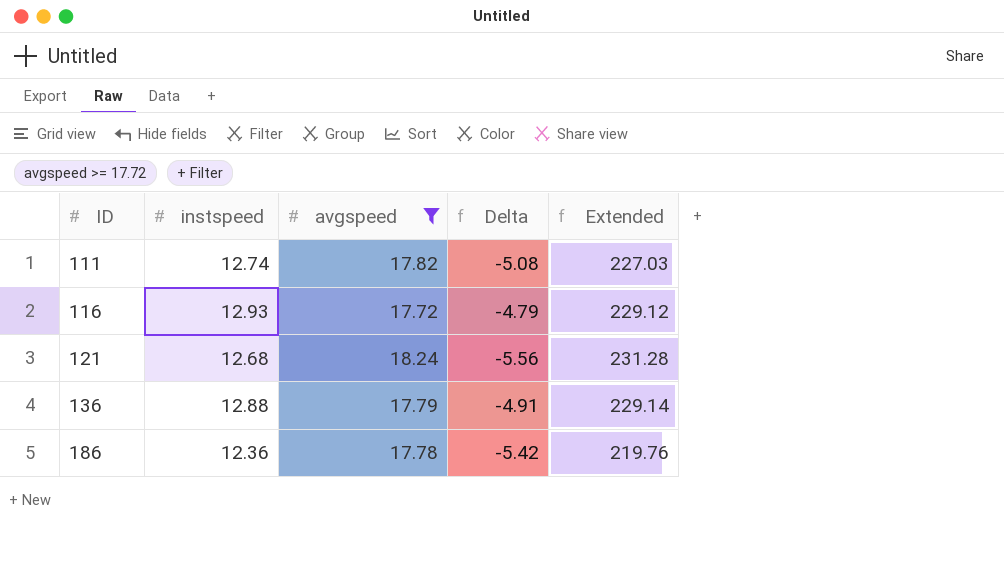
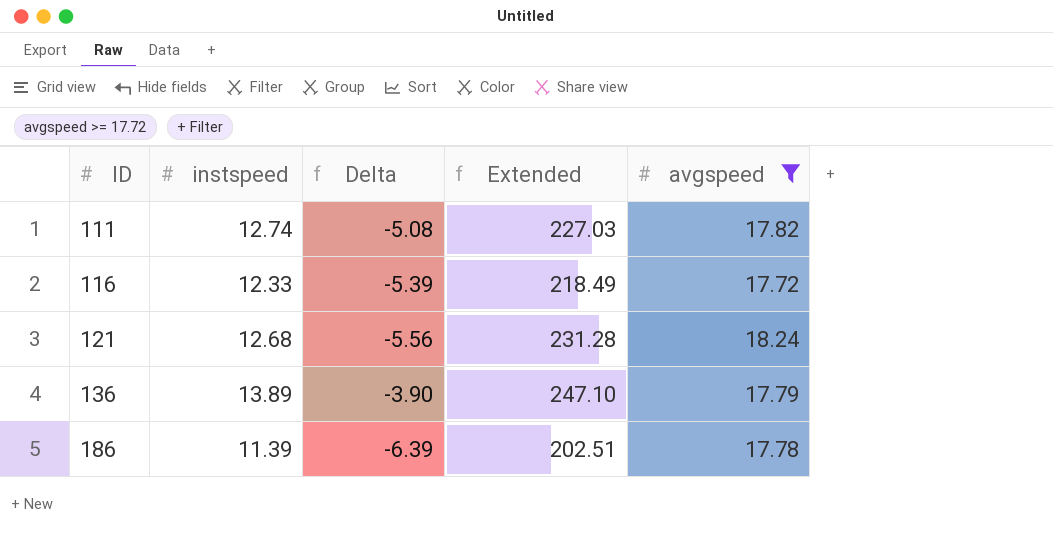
column avgspeed | position: 3 -> 5
116 | instspeed: 12.93 -> 12.33
116 | Delta: -4.79 -> -5.39
116 | Extended: 229.12 -> 218.49
136 | instspeed: 12.88 -> 13.89
136 | Delta: -4.91 -> -3.90
136 | Extended: 229.14 -> 247.10
186 | instspeed: 12.36 -> 11.39
186 | Delta: -5.42 -> -6.39
186 | Extended: 219.76 -> 202.51

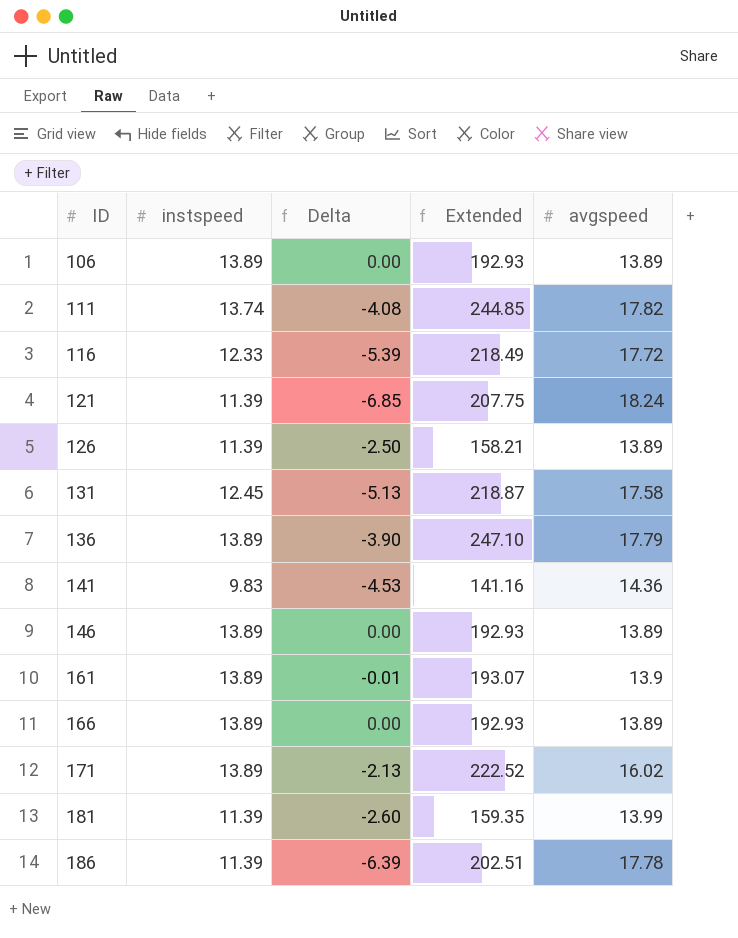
filter: avgspeed >= 17.72 -> none
111 | instspeed: 12.74 -> 13.74
111 | Delta: -5.08 -> -4.08
111 | Extended: 227.03 -> 244.85
121 | instspeed: 12.68 -> 11.39
121 | Delta: -5.56 -> -6.85
121 | Extended: 231.28 -> 207.75

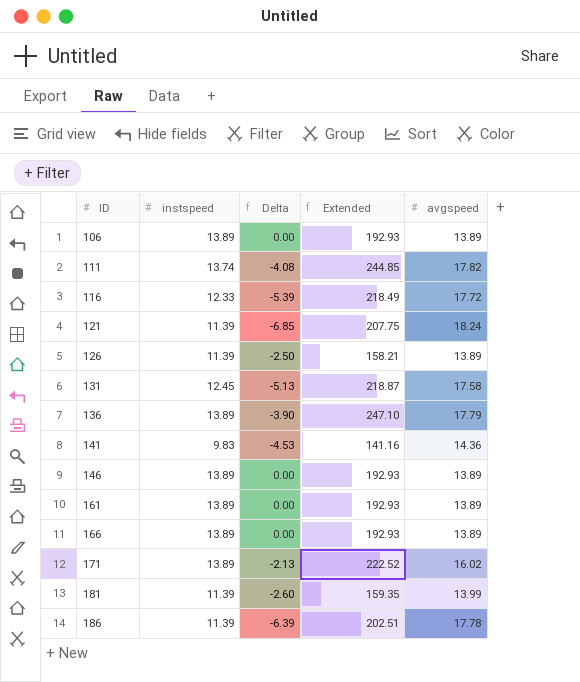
161 | Delta: -0.01 -> 0.00
161 | Extended: 193.07 -> 192.93
161 | avgspeed: 13.9 -> 13.89

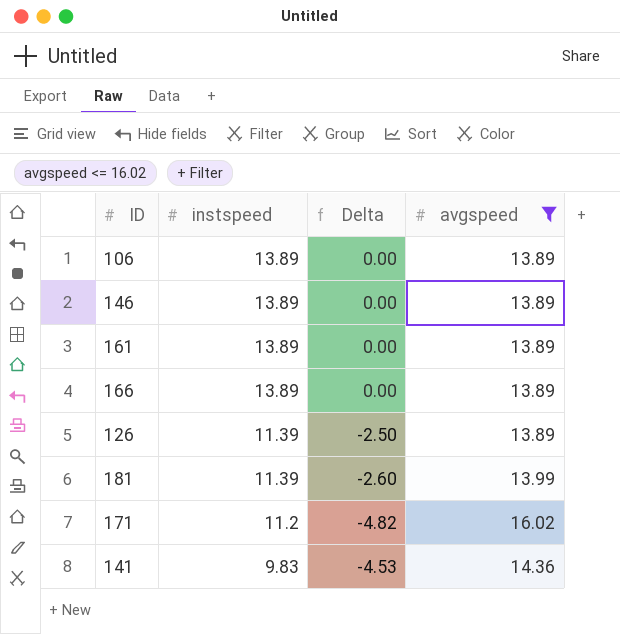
filter: none -> avgspeed <= 16.02
row order: ID ascending -> instspeed descending
column Extended | formula: [instspeed] * [avgspeed] -> none
171 | instspeed: 13.89 -> 11.2
171 | Delta: -2.13 -> -4.82

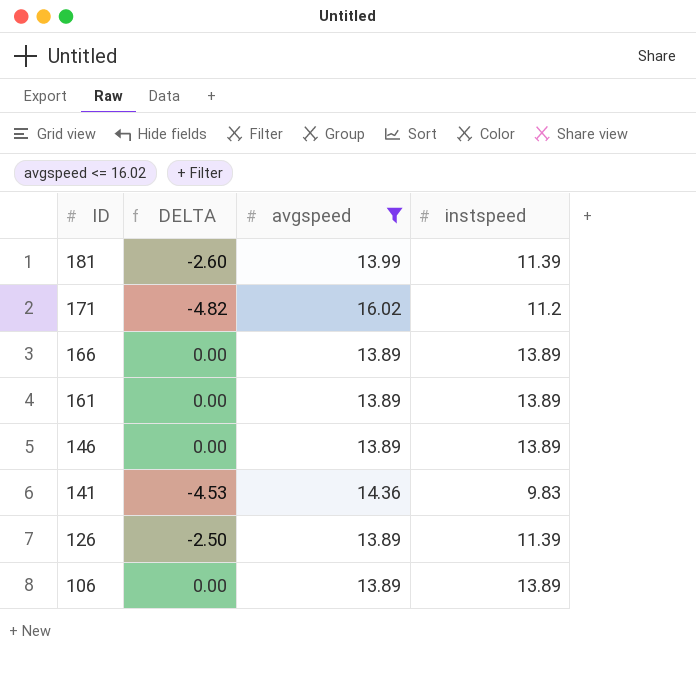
row order: instspeed descending -> ID descending
column name: Delta -> DELTA
column instspeed | position: 2 -> 4

